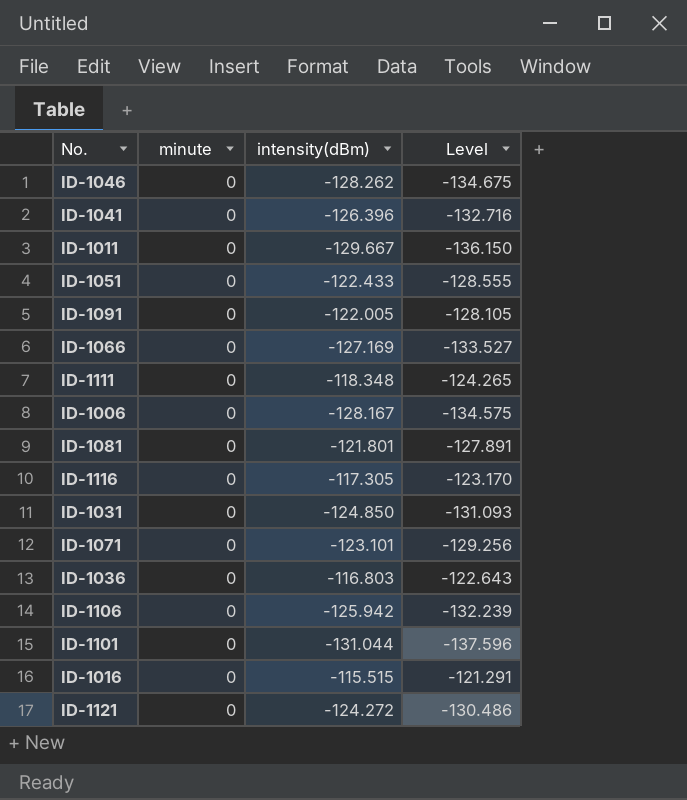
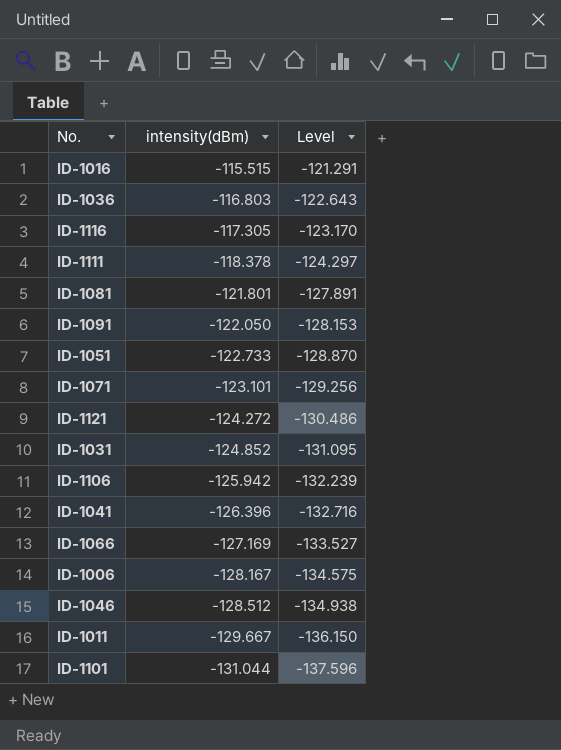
row order: none -> intensity(dBm) descending
column minute | position: 2 -> none
ID-1111 | intensity(dBm): -118.348 -> -118.378
ID-1111 | Level: -124.265 -> -124.297
ID-1091 | intensity(dBm): -122.005 -> -122.050
ID-1091 | Level: -128.105 -> -128.153
ID-1051 | intensity(dBm): -122.433 -> -122.733
ID-1051 | Level: -128.555 -> -128.870
ID-1031 | intensity(dBm): -124.850 -> -124.852
ID-1031 | Level: -131.093 -> -131.095
ID-1046 | intensity(dBm): -128.262 -> -128.512
ID-1046 | Level: -134.675 -> -134.938

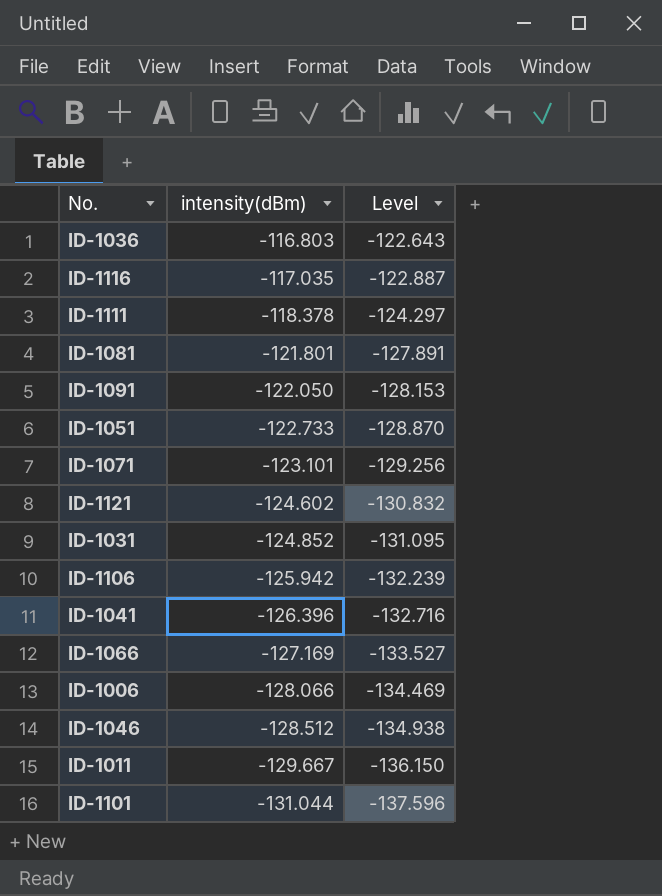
row ID-1016: -115.515 | -121.291 -> none
ID-1116 | intensity(dBm): -117.305 -> -117.035
ID-1116 | Level: -123.170 -> -122.887
ID-1121 | intensity(dBm): -124.272 -> -124.602
ID-1121 | Level: -130.486 -> -130.832
ID-1006 | intensity(dBm): -128.167 -> -128.066
ID-1006 | Level: -134.575 -> -134.469

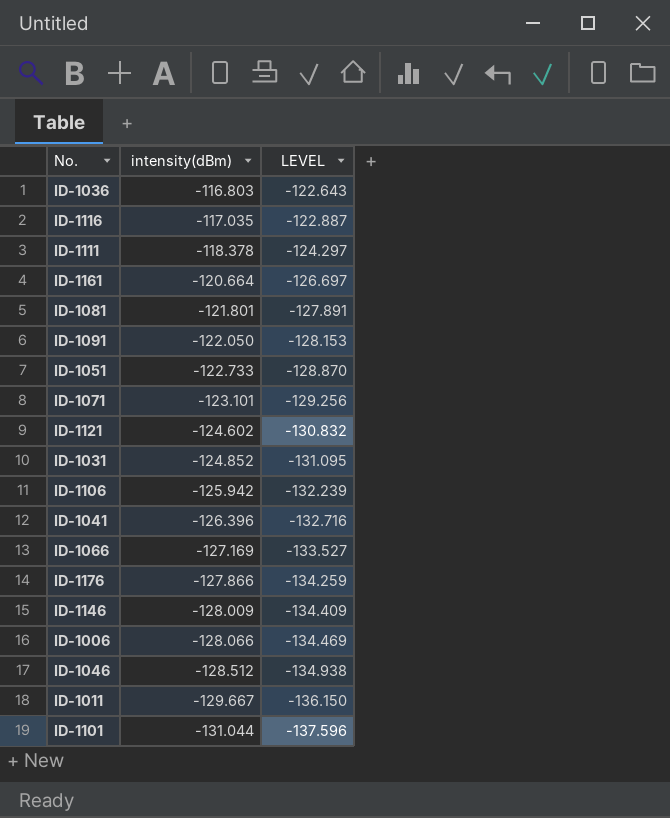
column name: Level -> LEVEL
row ID-1161: none -> -120.664 | -126.697
row ID-1176: none -> -127.866 | -134.259
row ID-1146: none -> -128.009 | -134.409

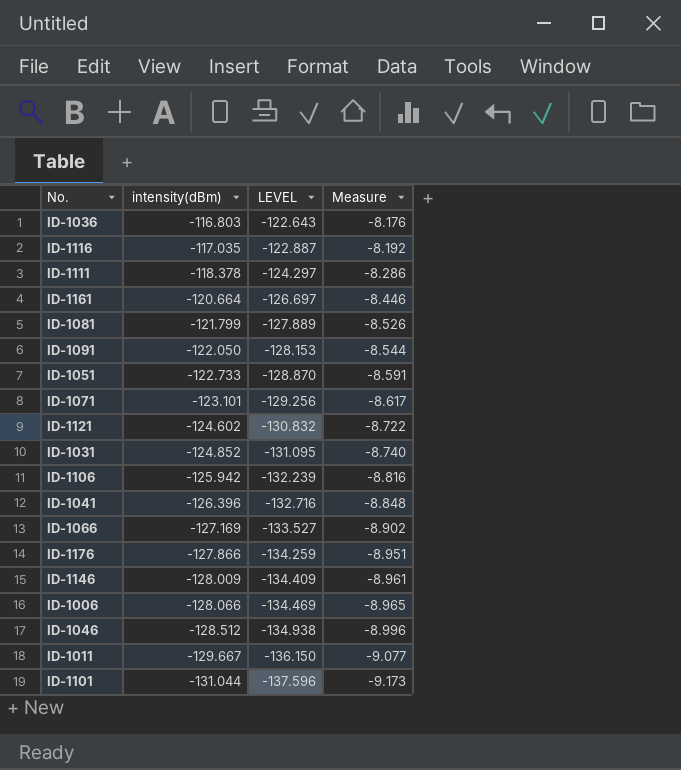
column Measure | formula: none -> [intensity(dBm)] * 0.07
ID-1081 | intensity(dBm): -121.801 -> -121.799
ID-1081 | LEVEL: -127.891 -> -127.889

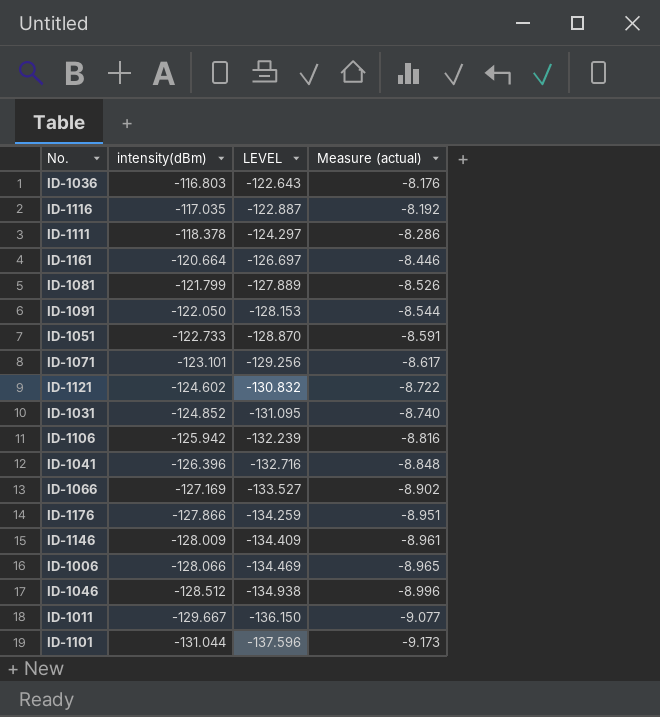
column name: Measure -> Measure (actual)

